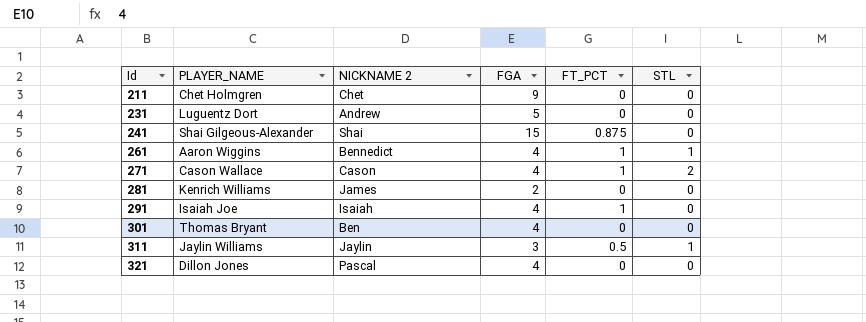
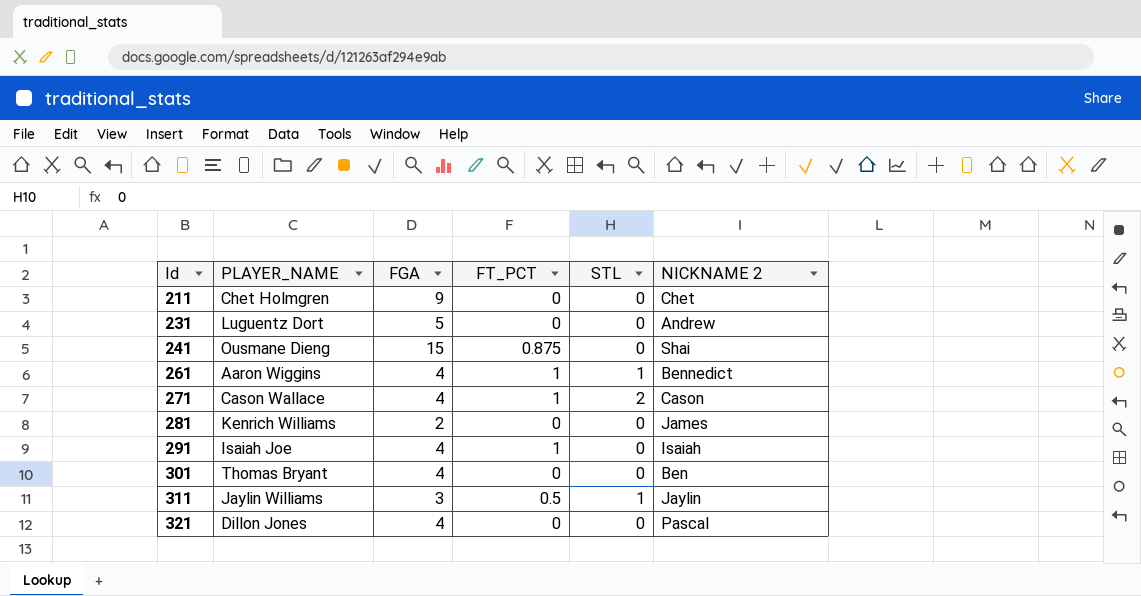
column NICKNAME 2 | position: 3 -> 6
241 | PLAYER_NAME: Shai Gilgeous-Alexander -> Ousmane Dieng

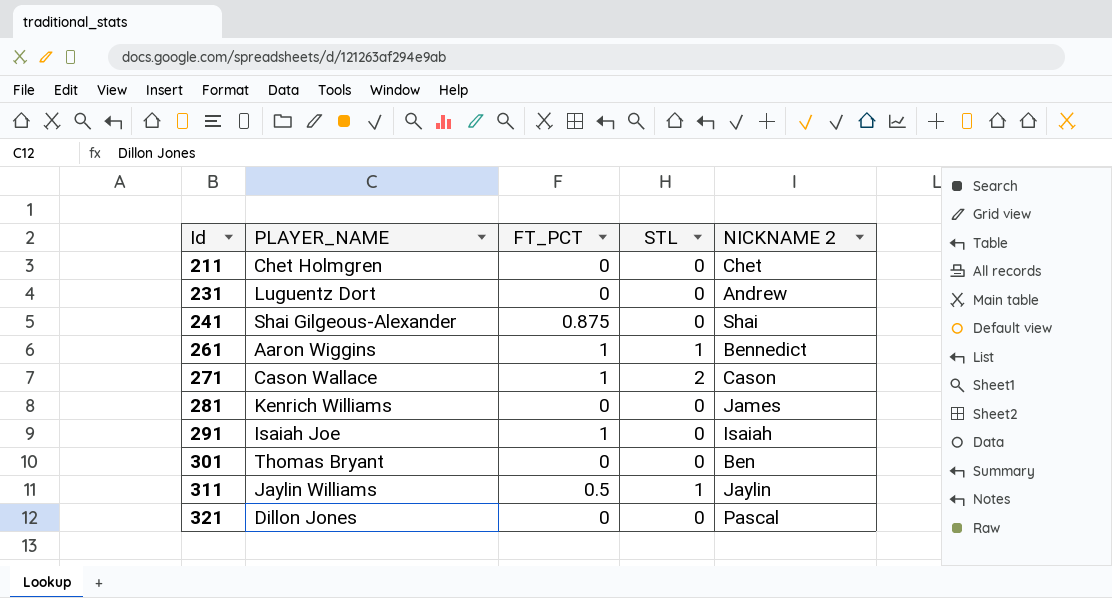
column FGA | position: 3 -> none
241 | PLAYER_NAME: Ousmane Dieng -> Shai Gilgeous-Alexander

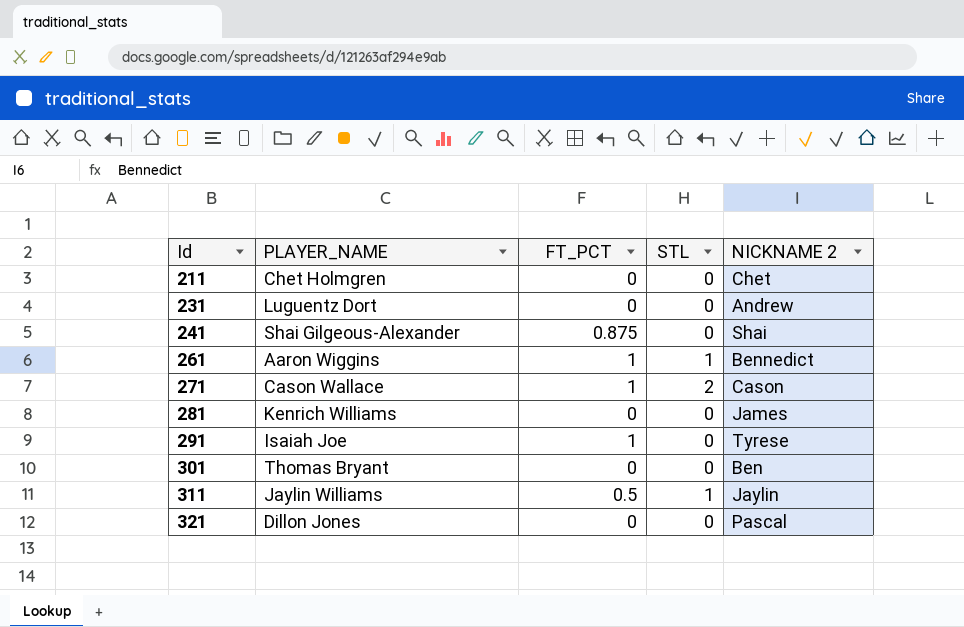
291 | NICKNAME 2: Isaiah -> Tyrese

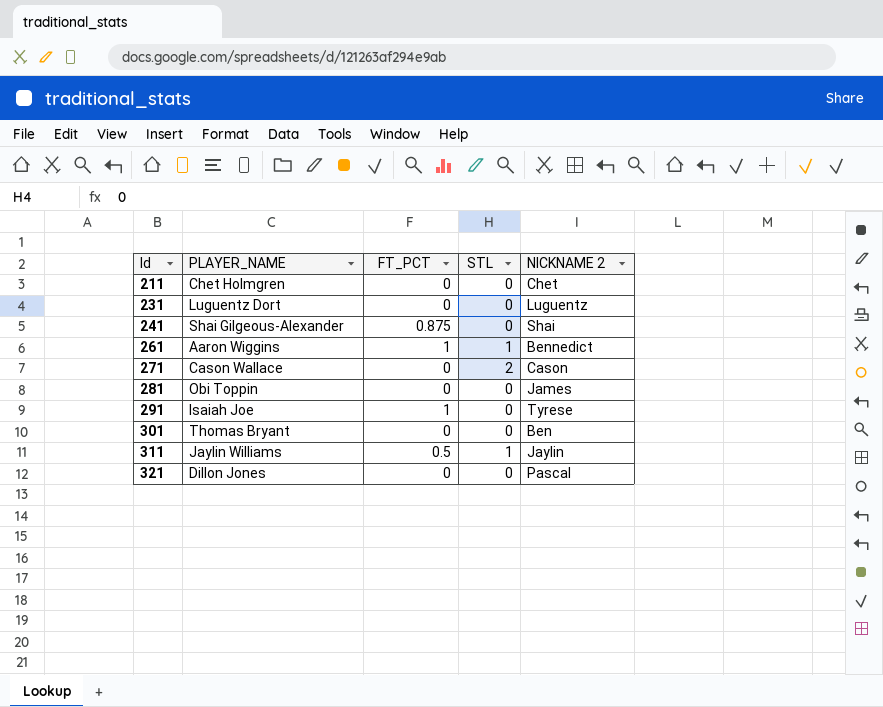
231 | NICKNAME 2: Andrew -> Luguentz
271 | FT_PCT: 1 -> 0
281 | PLAYER_NAME: Kenrich Williams -> Obi Toppin

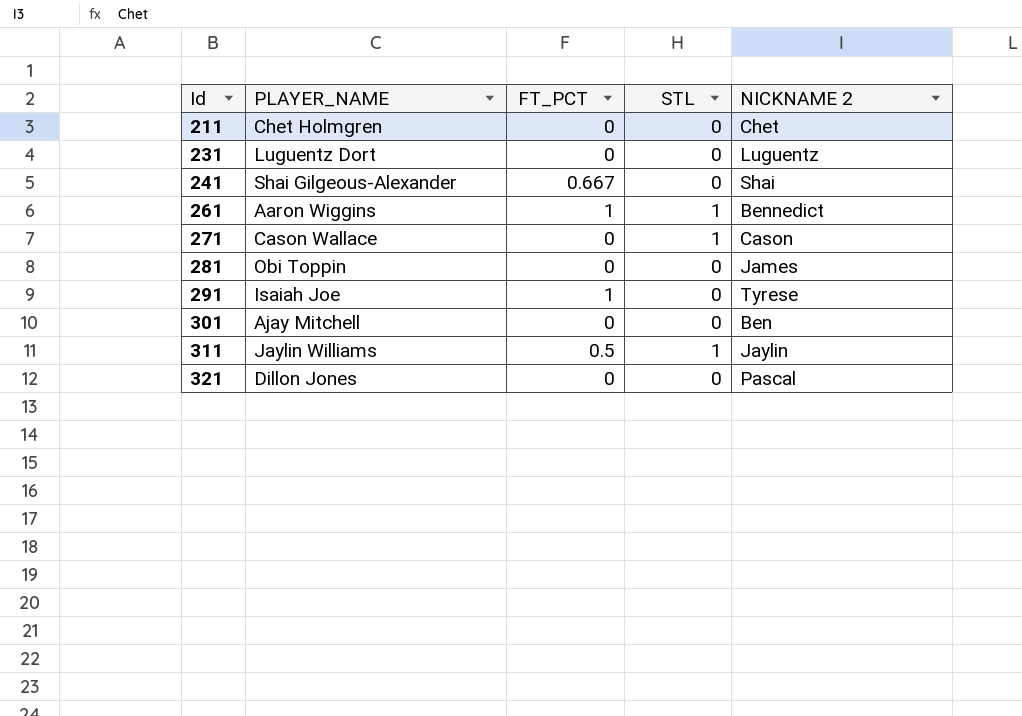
241 | FT_PCT: 0.875 -> 0.667
271 | STL: 2 -> 1
301 | PLAYER_NAME: Thomas Bryant -> Ajay Mitchell

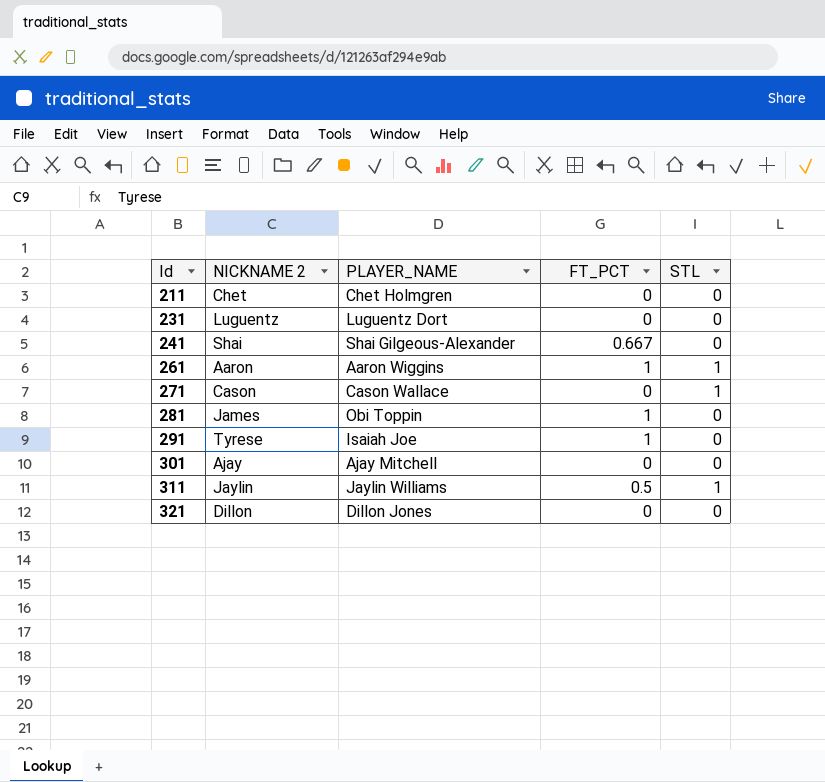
column NICKNAME 2 | position: 5 -> 2
261 | NICKNAME 2: Bennedict -> Aaron
281 | FT_PCT: 0 -> 1
301 | NICKNAME 2: Ben -> Ajay
321 | NICKNAME 2: Pascal -> Dillon

